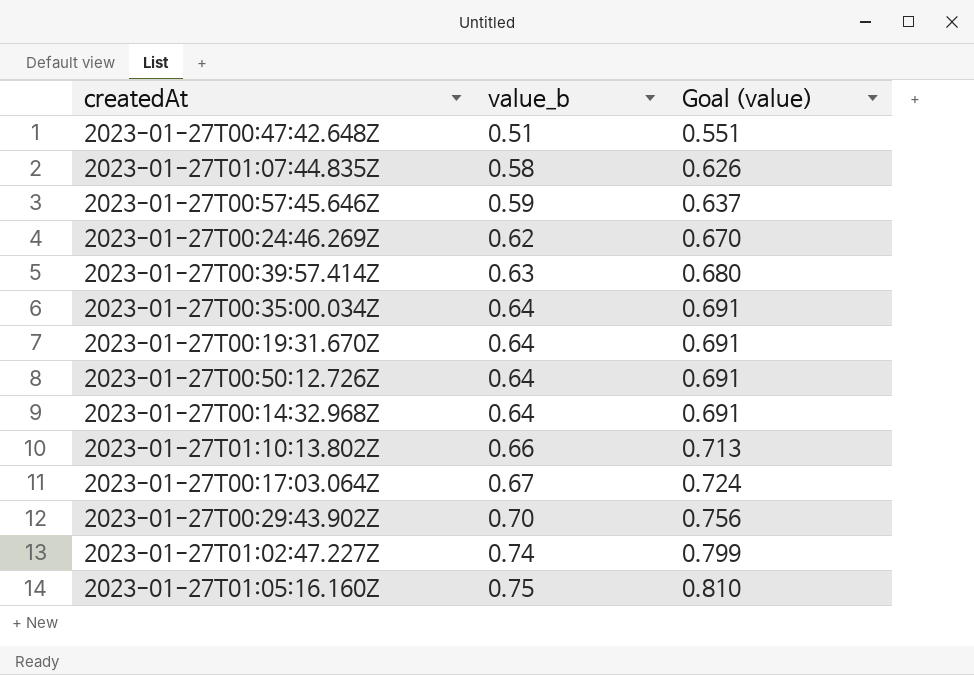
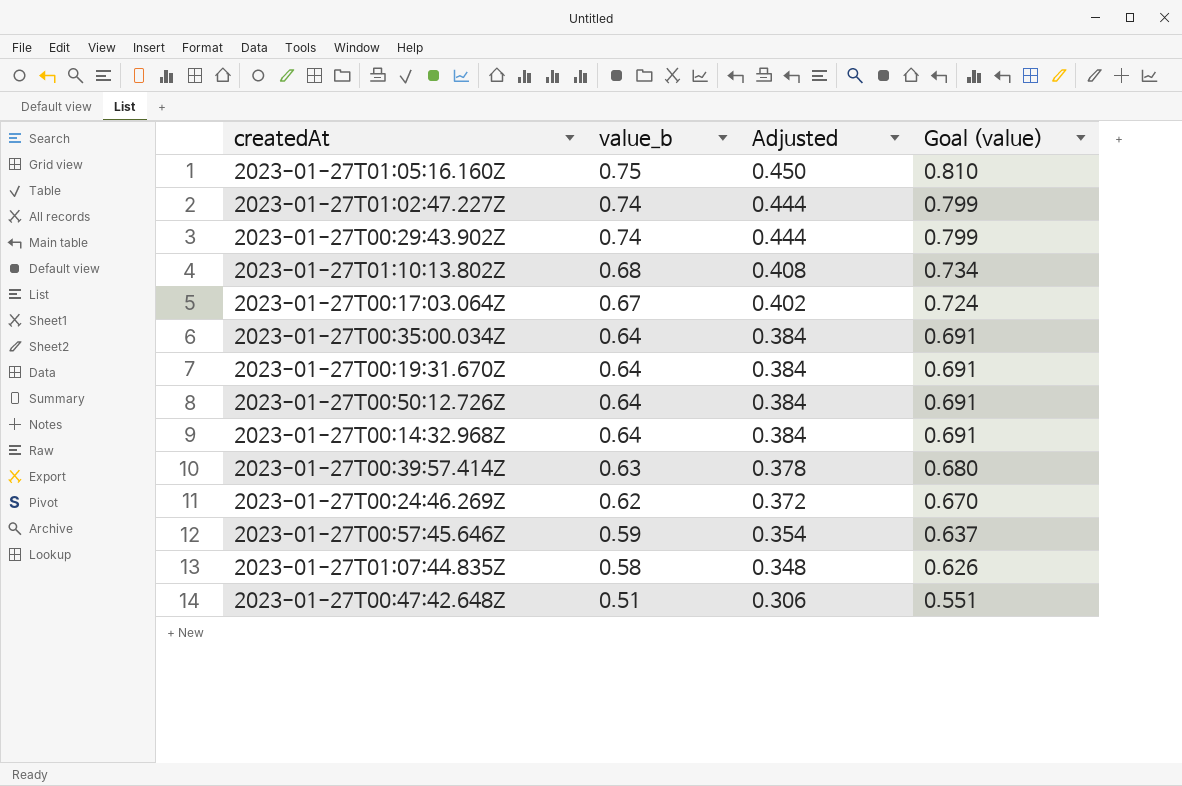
row order: value_b ascending -> value_b descending
column Adjusted | formula: none -> [value_b] * 0.6
2023-01-27T00:29:43.902Z | value_b: 0.70 -> 0.74
2023-01-27T00:29:43.902Z | Goal (value): 0.756 -> 0.799
2023-01-27T01:10:13.802Z | value_b: 0.66 -> 0.68
2023-01-27T01:10:13.802Z | Goal (value): 0.713 -> 0.734

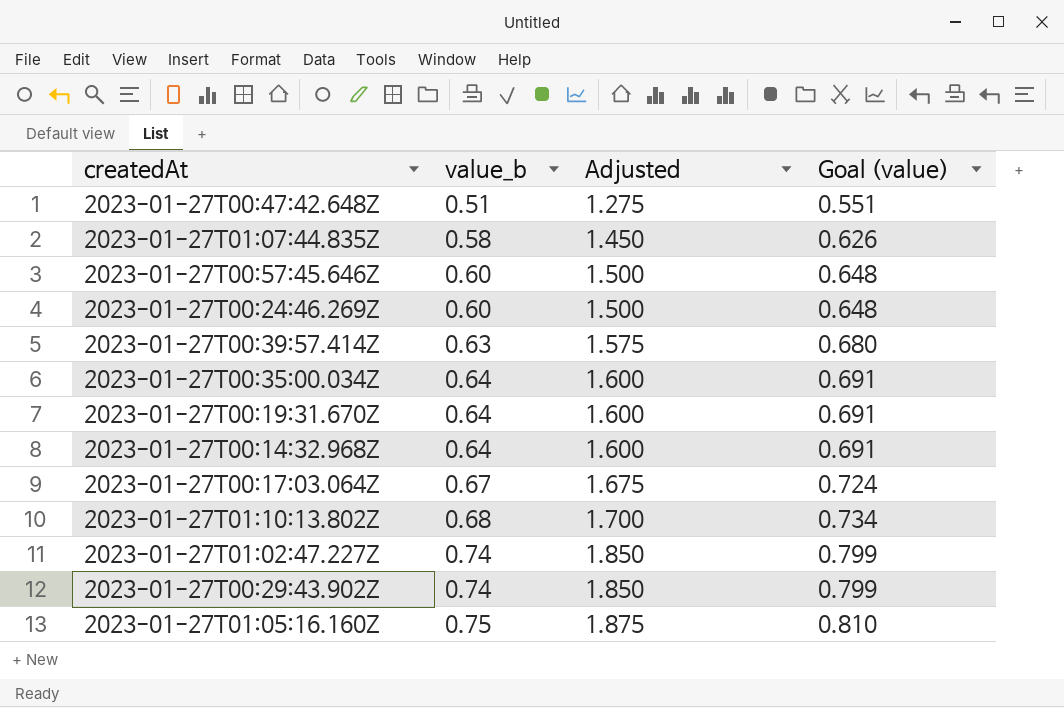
row order: value_b descending -> value_b ascending
column Adjusted | formula: [value_b] * 0.6 -> [value_b] * 2.5
row 2023-01-27T00:50:12.726Z: 0.64 | 0.384 | 0.691 -> none
2023-01-27T00:57:45.646Z | value_b: 0.59 -> 0.60
2023-01-27T00:57:45.646Z | Goal (value): 0.637 -> 0.648
2023-01-27T00:24:46.269Z | value_b: 0.62 -> 0.60
2023-01-27T00:24:46.269Z | Goal (value): 0.670 -> 0.648

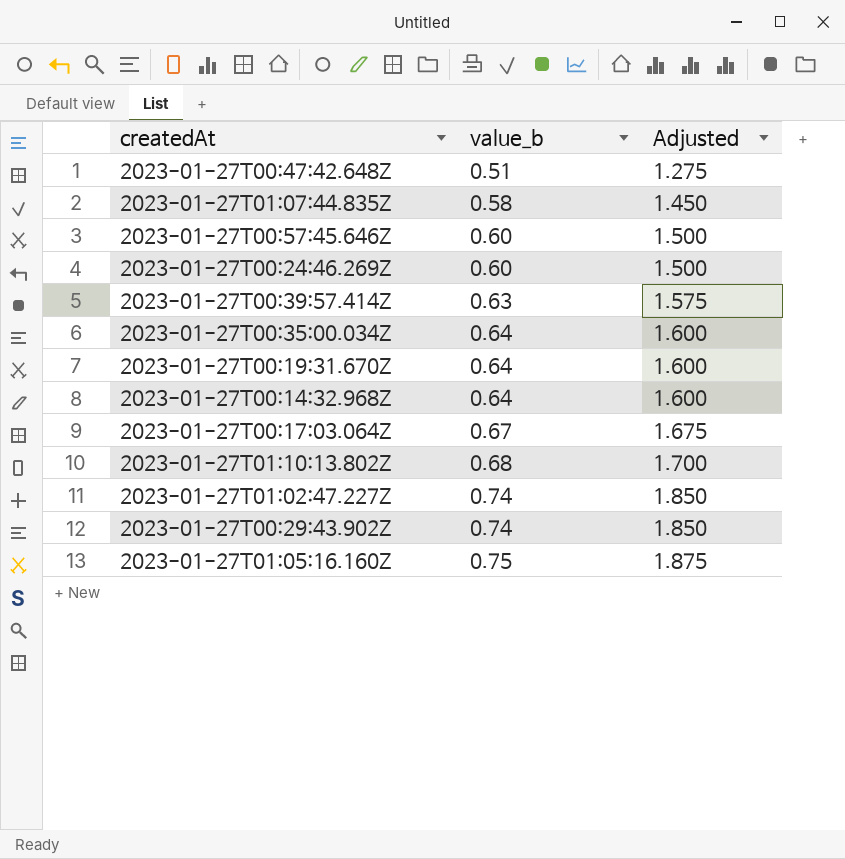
column Goal (value) | formula: [value_b] * 1.08 -> none

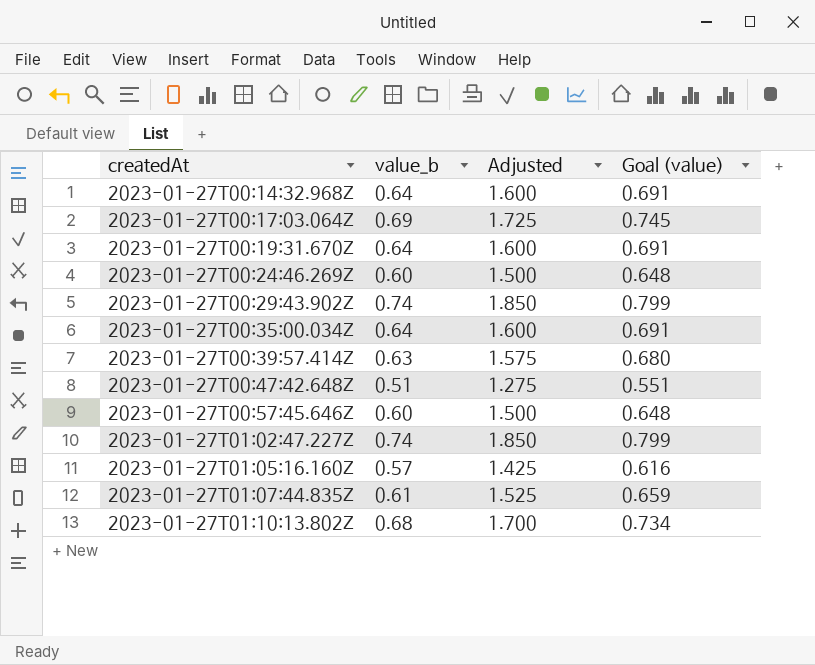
row order: value_b ascending -> createdAt ascending
column Goal (value) | formula: none -> [value_b] * 1.08
2023-01-27T00:17:03.064Z | value_b: 0.67 -> 0.69
2023-01-27T00:17:03.064Z | Adjusted: 1.675 -> 1.725
2023-01-27T01:05:16.160Z | value_b: 0.75 -> 0.57
2023-01-27T01:05:16.160Z | Adjusted: 1.875 -> 1.425
2023-01-27T01:07:44.835Z | value_b: 0.58 -> 0.61
2023-01-27T01:07:44.835Z | Adjusted: 1.450 -> 1.525

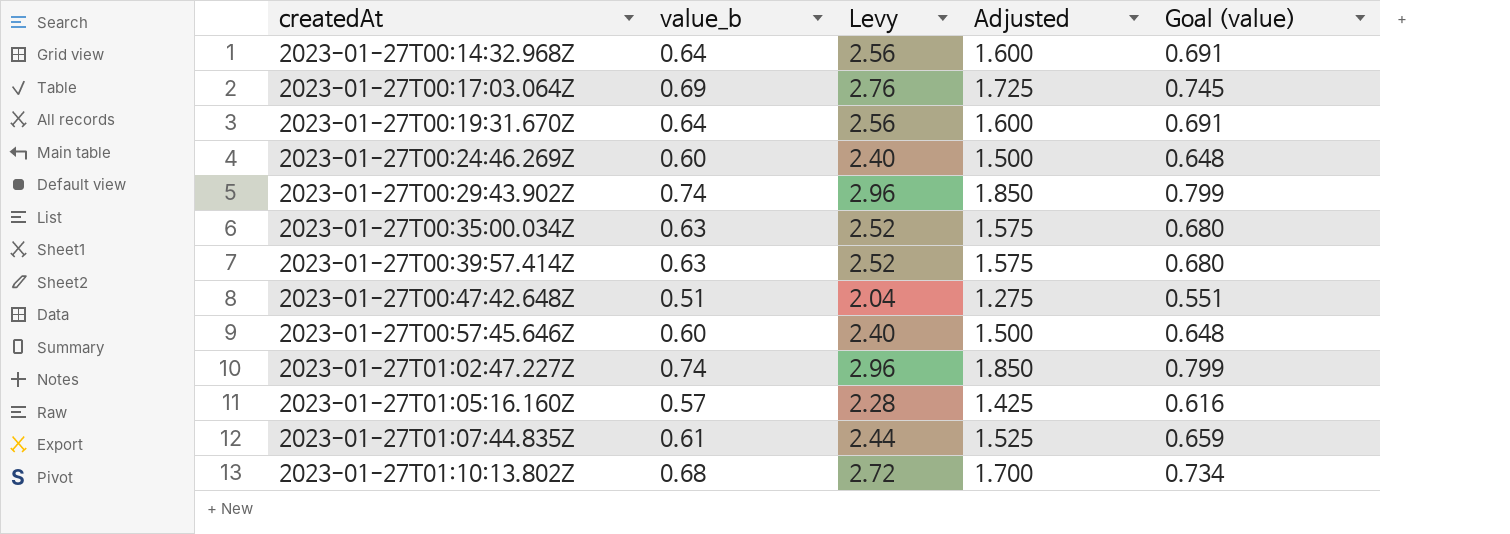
column Levy | formula: none -> [value_b] * 4
2023-01-27T00:35:00.034Z | value_b: 0.64 -> 0.63
2023-01-27T00:35:00.034Z | Adjusted: 1.600 -> 1.575
2023-01-27T00:35:00.034Z | Goal (value): 0.691 -> 0.680

